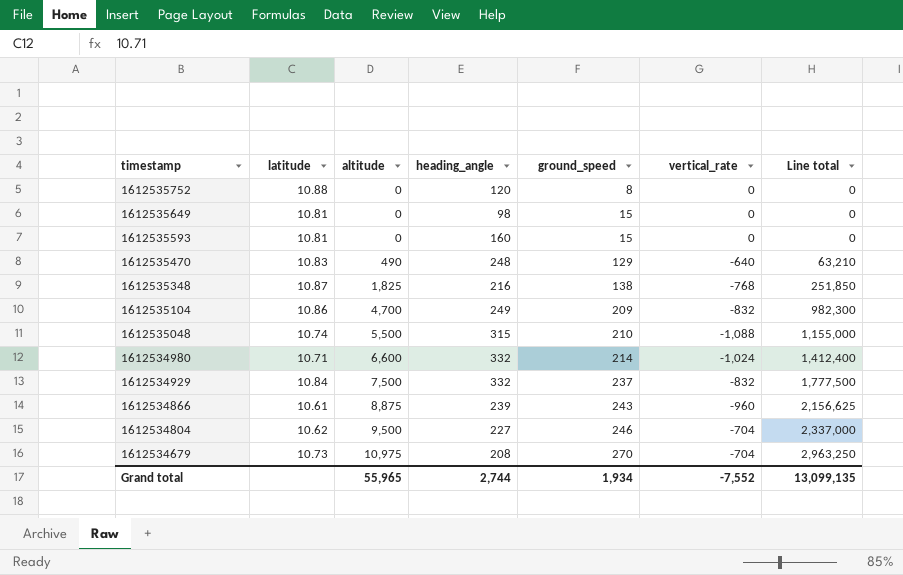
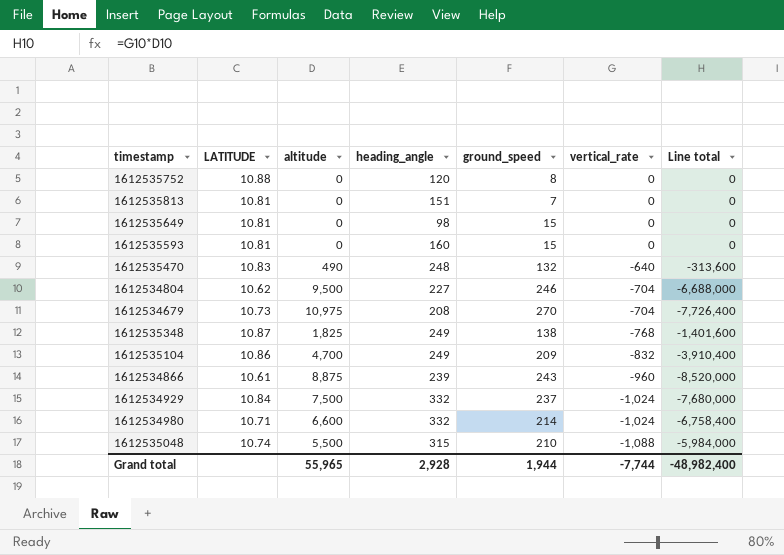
row order: timestamp descending -> vertical_rate descending
column name: latitude -> LATITUDE
column Line total | formula: [altitude] * [ground_speed] -> [altitude] * [vertical_rate]
row 1612535813: none -> 10.81 | 0 | 151 | 7 | 0 | 0
1612535470 | ground_speed: 129 -> 132
1612535348 | heading_angle: 216 -> 249
1612534929 | vertical_rate: -832 -> -1,024
Grand total | heading_angle: 2,744 -> 2,928
Grand total | ground_speed: 1,934 -> 1,944
Grand total | vertical_rate: -7,552 -> -7,744
Grand total | Line total: 13,099,135 -> -48,982,400

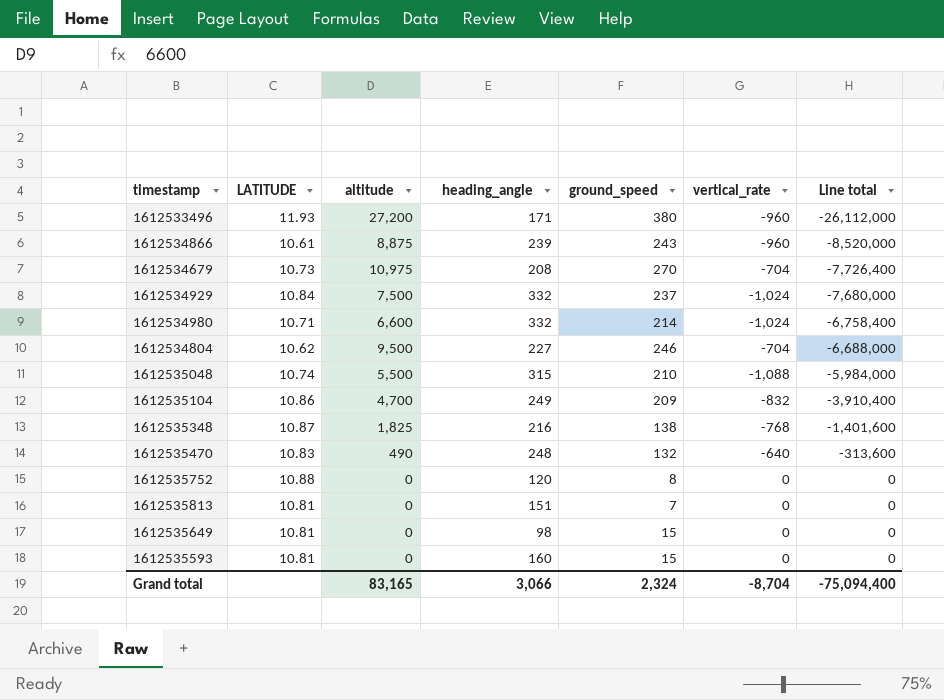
row order: vertical_rate descending -> Line total ascending
row 1612533496: none -> 11.93 | 27,200 | 171 | 380 | -960 | -26,112,000
1612535348 | heading_angle: 249 -> 216
Grand total | altitude: 55,965 -> 83,165
Grand total | heading_angle: 2,928 -> 3,066
Grand total | ground_speed: 1,944 -> 2,324
Grand total | vertical_rate: -7,744 -> -8,704
Grand total | Line total: -48,982,400 -> -75,094,400

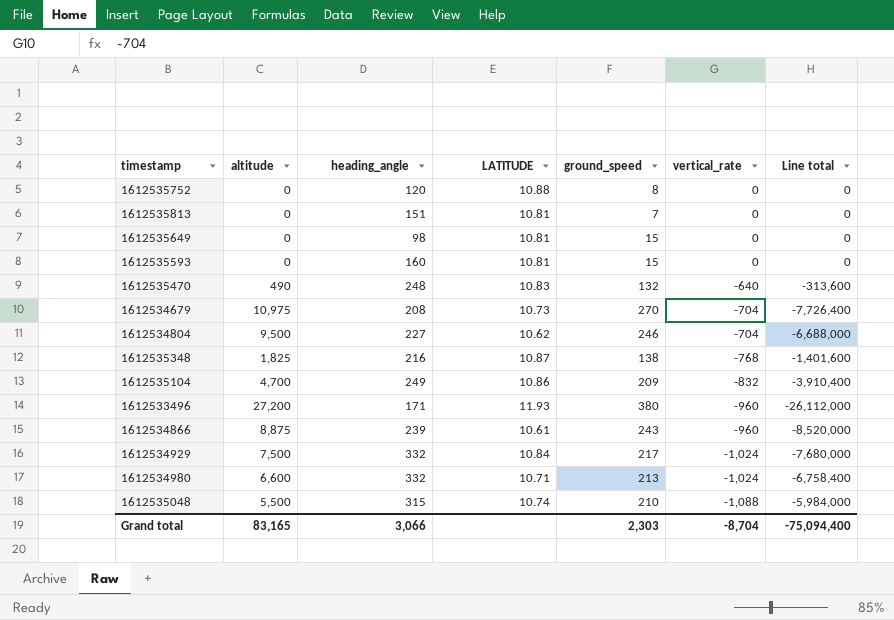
row order: Line total ascending -> vertical_rate descending
column LATITUDE | position: 2 -> 4
1612534929 | ground_speed: 237 -> 217
1612534980 | ground_speed: 214 -> 213
Grand total | ground_speed: 2,324 -> 2,303

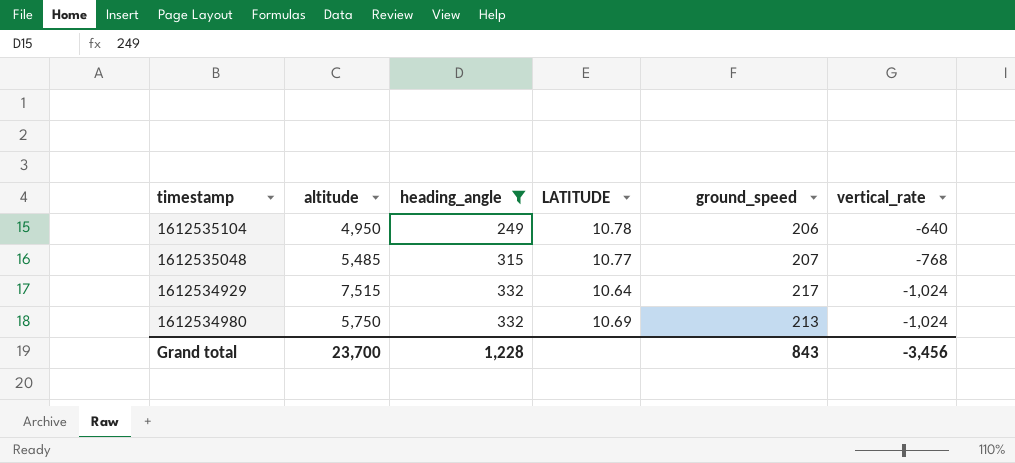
filter: none -> heading_angle >= 249
row order: vertical_rate descending -> heading_angle ascending
column Line total | formula: [altitude] * [vertical_rate] -> none
1612535104 | altitude: 4,700 -> 4,950
1612535104 | LATITUDE: 10.86 -> 10.78
1612535104 | ground_speed: 209 -> 206
1612535104 | vertical_rate: -832 -> -640
1612535048 | altitude: 5,500 -> 5,485
1612535048 | LATITUDE: 10.74 -> 10.77
1612535048 | ground_speed: 210 -> 207
1612535048 | vertical_rate: -1,088 -> -768
1612534929 | altitude: 7,500 -> 7,515
1612534929 | LATITUDE: 10.84 -> 10.64
1612534980 | altitude: 6,600 -> 5,750
1612534980 | LATITUDE: 10.71 -> 10.69
Grand total | altitude: 83,165 -> 23,700
Grand total | heading_angle: 3,066 -> 1,228
Grand total | ground_speed: 2,303 -> 843
Grand total | vertical_rate: -8,704 -> -3,456

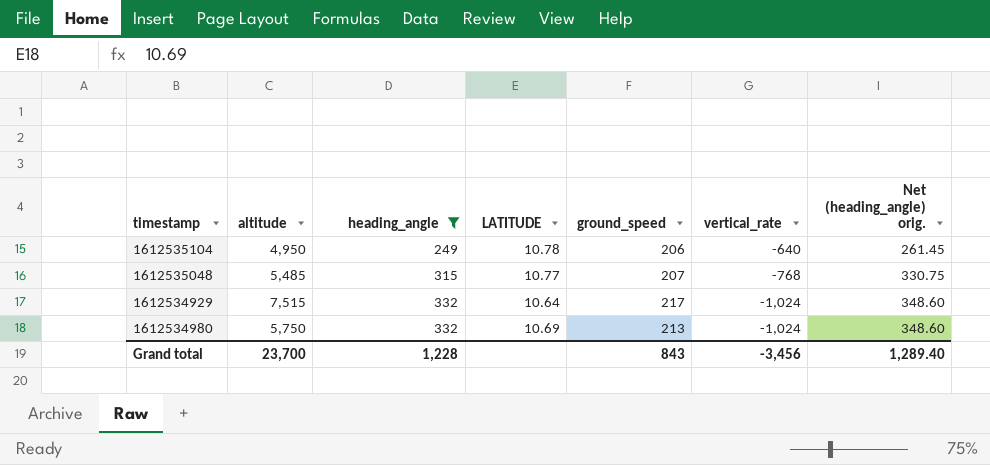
column Net (heading_angle) orig. | formula: none -> [heading_angle] * 1.05

